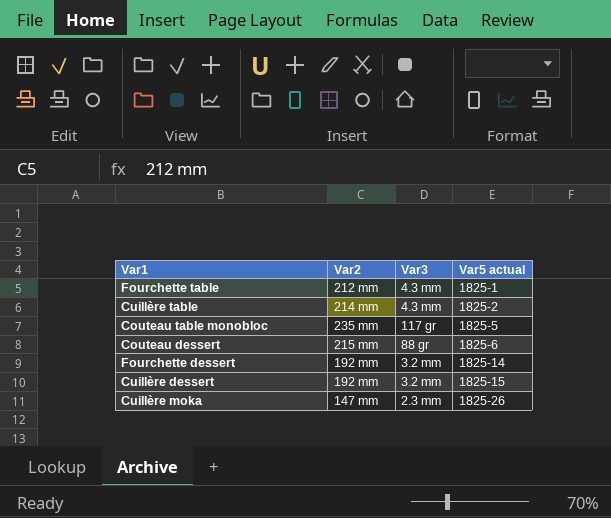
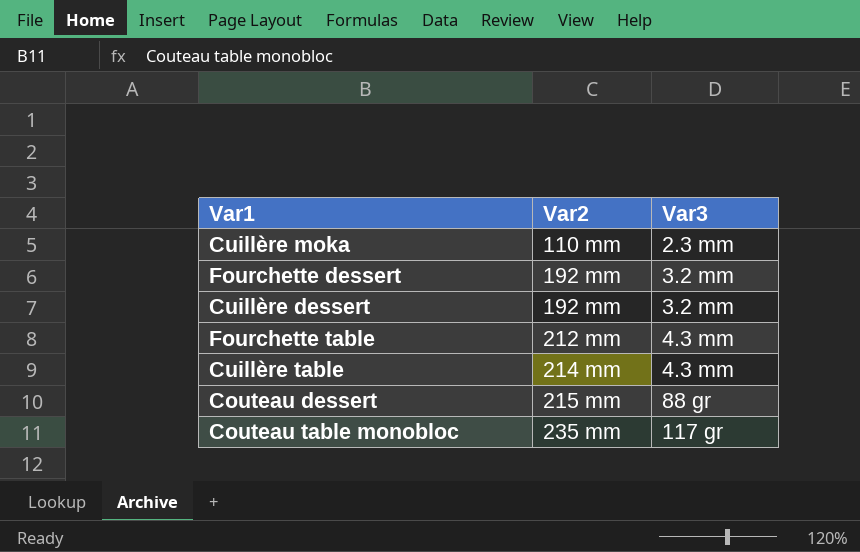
row order: Var5 actual ascending -> Var2 ascending
column Var5 actual | position: 4 -> none
Cuillère moka | Var2: 147 mm -> 110 mm

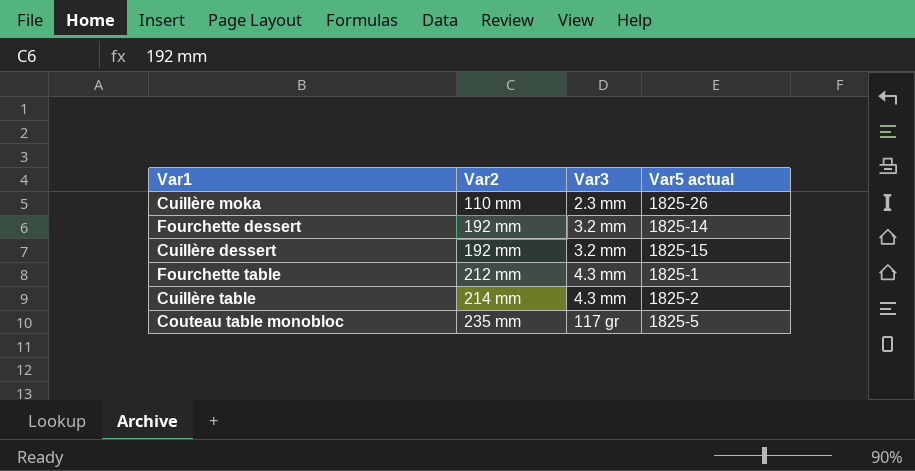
column Var5 actual | position: none -> 4
row Couteau dessert: 215 mm | 88 gr -> none

